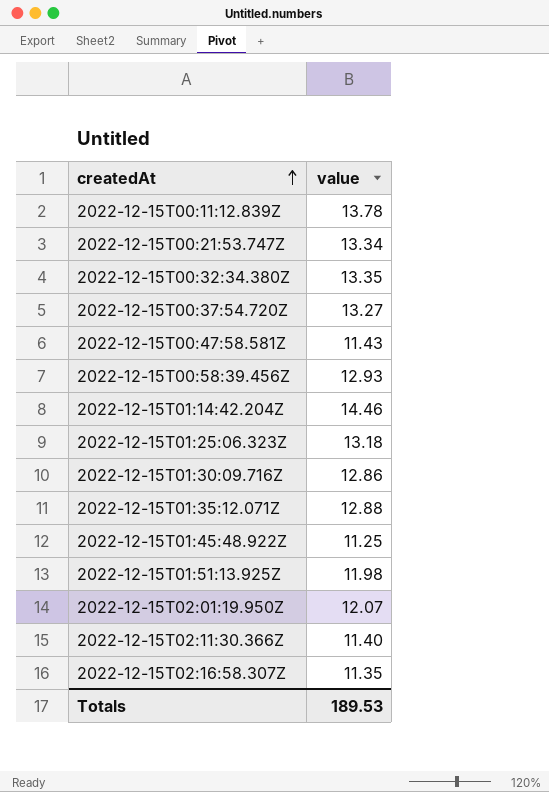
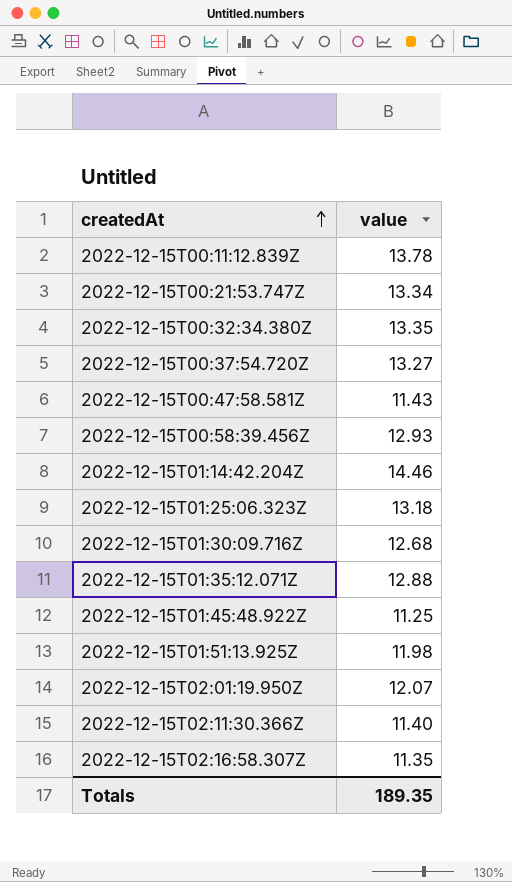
2022-12-15T01:30:09.716Z | value: 12.86 -> 12.68
Totals | value: 189.53 -> 189.35

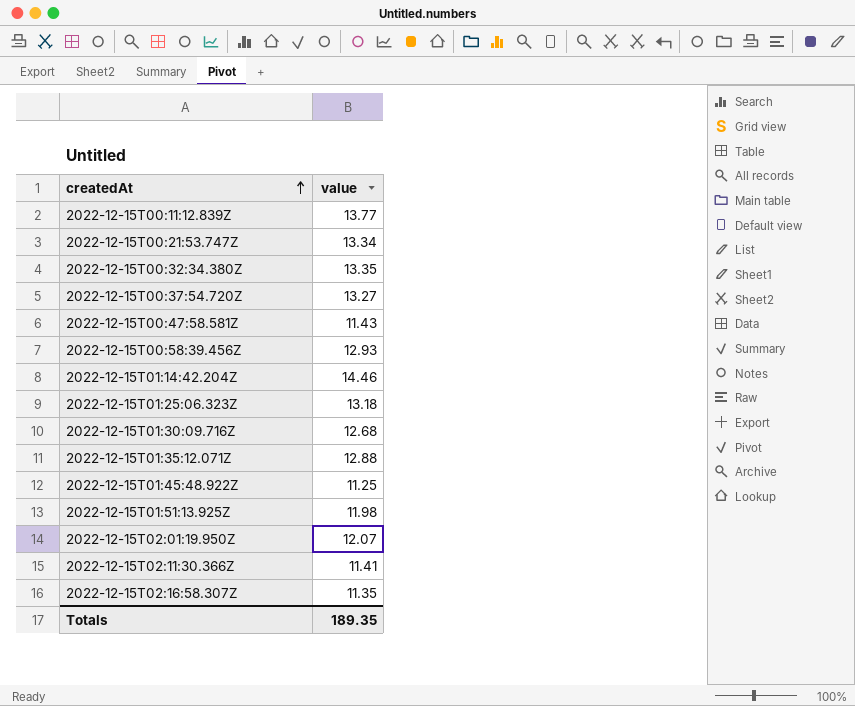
2022-12-15T00:11:12.839Z | value: 13.78 -> 13.77
2022-12-15T02:11:30.366Z | value: 11.40 -> 11.41

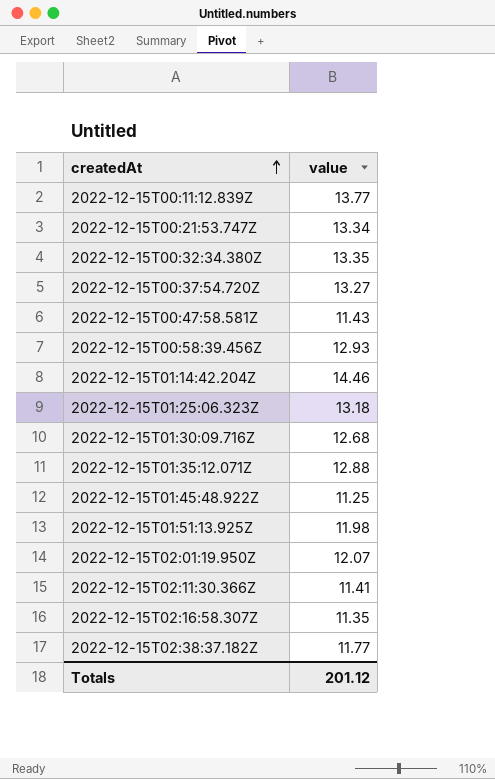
row 2022-12-15T02:38:37.182Z: none -> 11.77
Totals | value: 189.35 -> 201.12

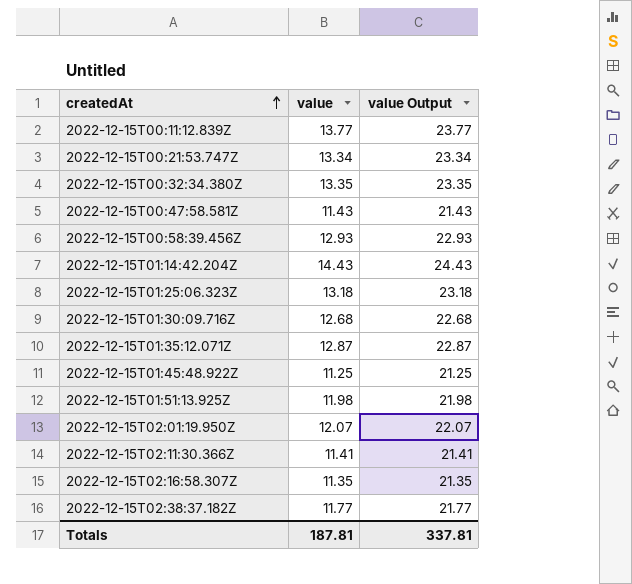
column value Output | formula: none -> [value] + 10
row 2022-12-15T00:37:54.720Z: 13.27 -> none
2022-12-15T01:14:42.204Z | value: 14.46 -> 14.43
2022-12-15T01:35:12.071Z | value: 12.88 -> 12.87
Totals | value: 201.12 -> 187.81

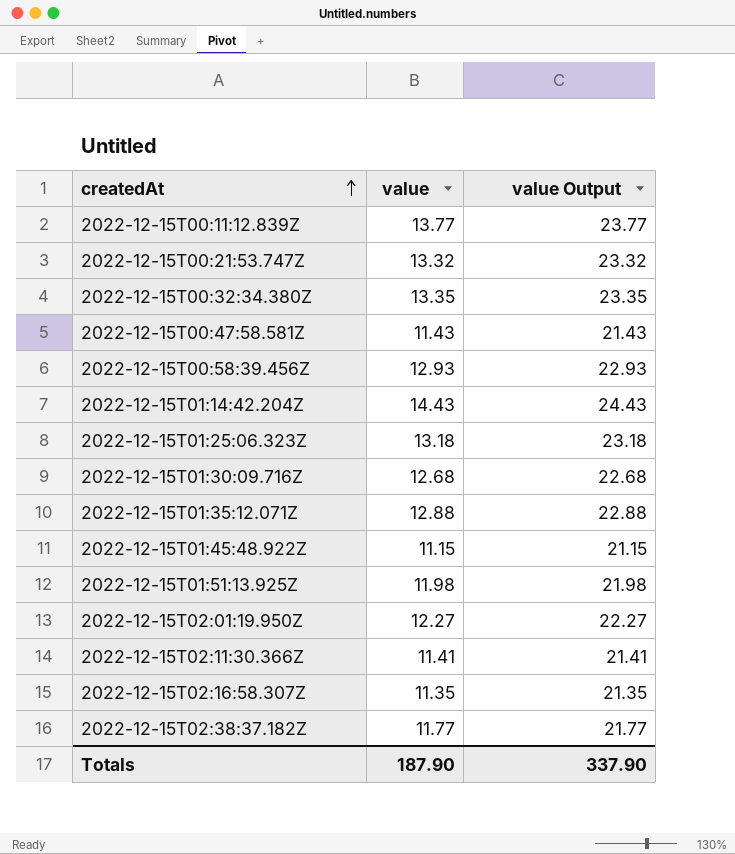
2022-12-15T00:21:53.747Z | value: 13.34 -> 13.32
2022-12-15T00:21:53.747Z | value Output: 23.34 -> 23.32
2022-12-15T01:35:12.071Z | value: 12.87 -> 12.88
2022-12-15T01:35:12.071Z | value Output: 22.87 -> 22.88
2022-12-15T01:45:48.922Z | value: 11.25 -> 11.15
2022-12-15T01:45:48.922Z | value Output: 21.25 -> 21.15
2022-12-15T02:01:19.950Z | value: 12.07 -> 12.27
2022-12-15T02:01:19.950Z | value Output: 22.07 -> 22.27
Totals | value: 187.81 -> 187.90
Totals | value Output: 337.81 -> 337.90

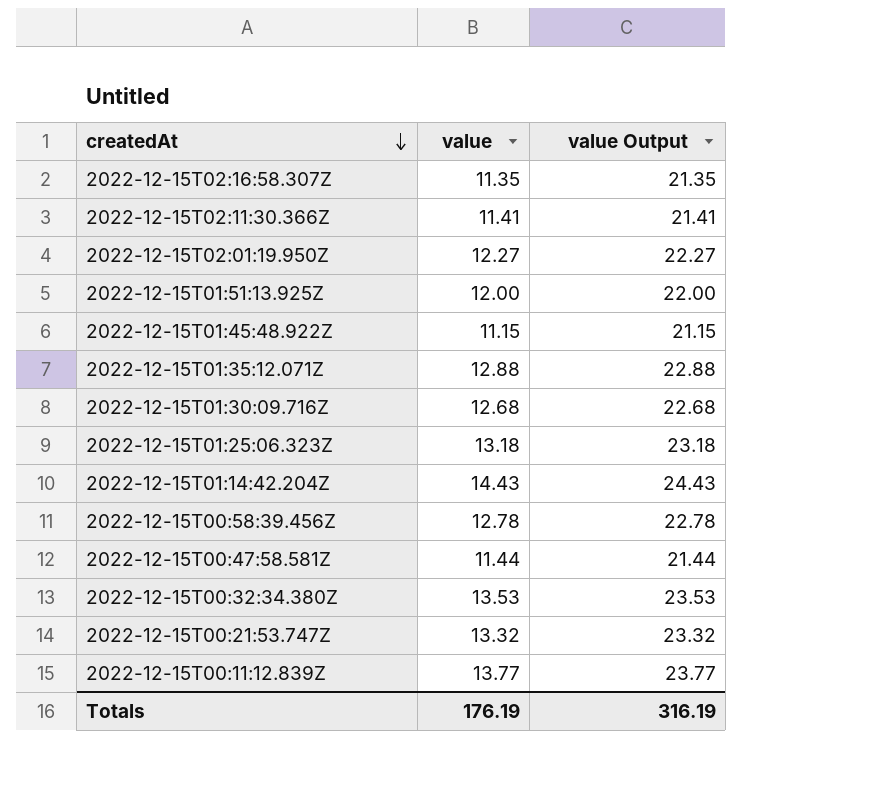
row order: createdAt ascending -> createdAt descending
row 2022-12-15T02:38:37.182Z: 11.77 | 21.77 -> none
2022-12-15T01:51:13.925Z | value: 11.98 -> 12.00
2022-12-15T01:51:13.925Z | value Output: 21.98 -> 22.00
2022-12-15T00:58:39.456Z | value: 12.93 -> 12.78
2022-12-15T00:58:39.456Z | value Output: 22.93 -> 22.78
2022-12-15T00:47:58.581Z | value: 11.43 -> 11.44
2022-12-15T00:47:58.581Z | value Output: 21.43 -> 21.44
2022-12-15T00:32:34.380Z | value: 13.35 -> 13.53
2022-12-15T00:32:34.380Z | value Output: 23.35 -> 23.53
Totals | value: 187.90 -> 176.19
Totals | value Output: 337.90 -> 316.19

